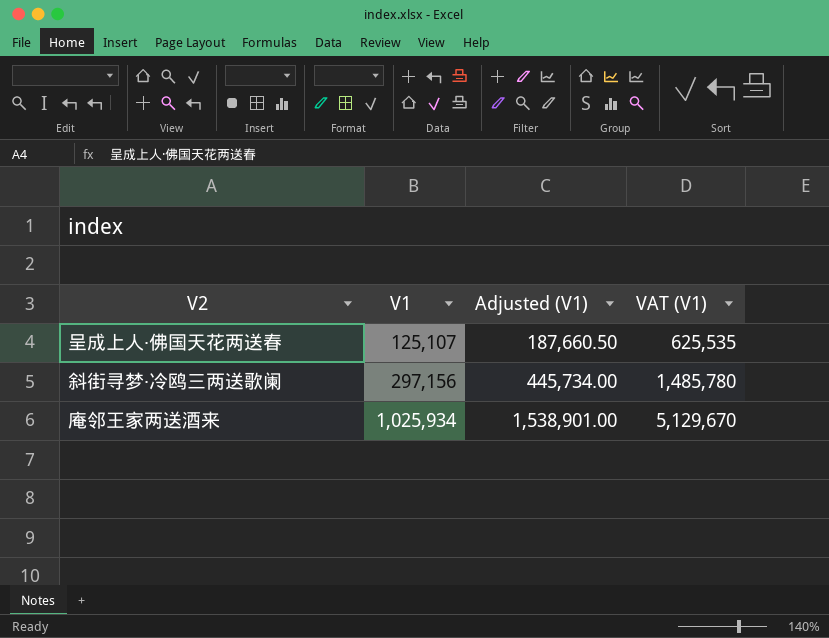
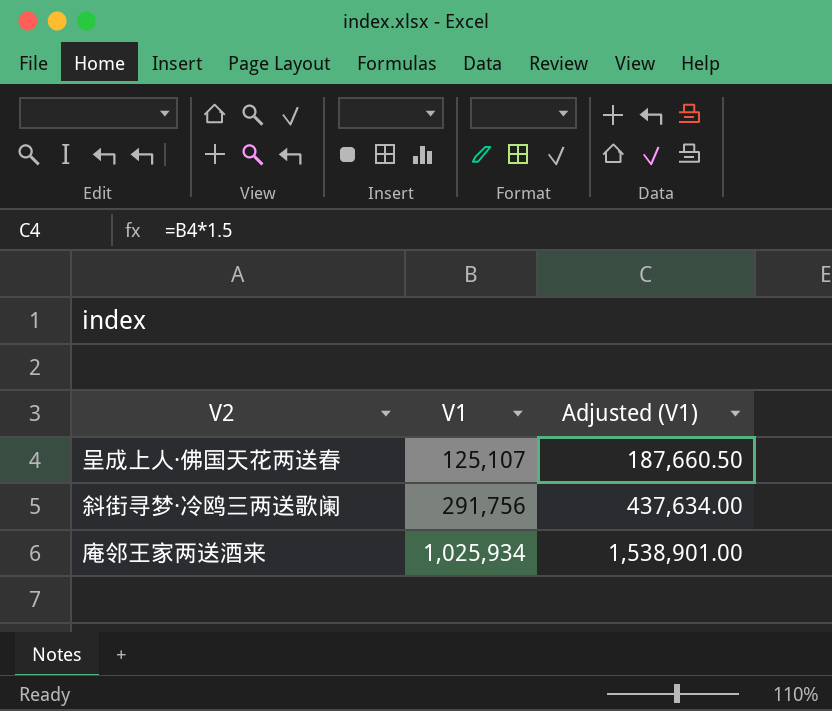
column VAT (V1) | formula: [V1] * 5 -> none
斜街寻梦·冷鸥三两送歌阑 | V1: 297,156 -> 291,756
斜街寻梦·冷鸥三两送歌阑 | Adjusted (V1): 445,734.00 -> 437,634.00

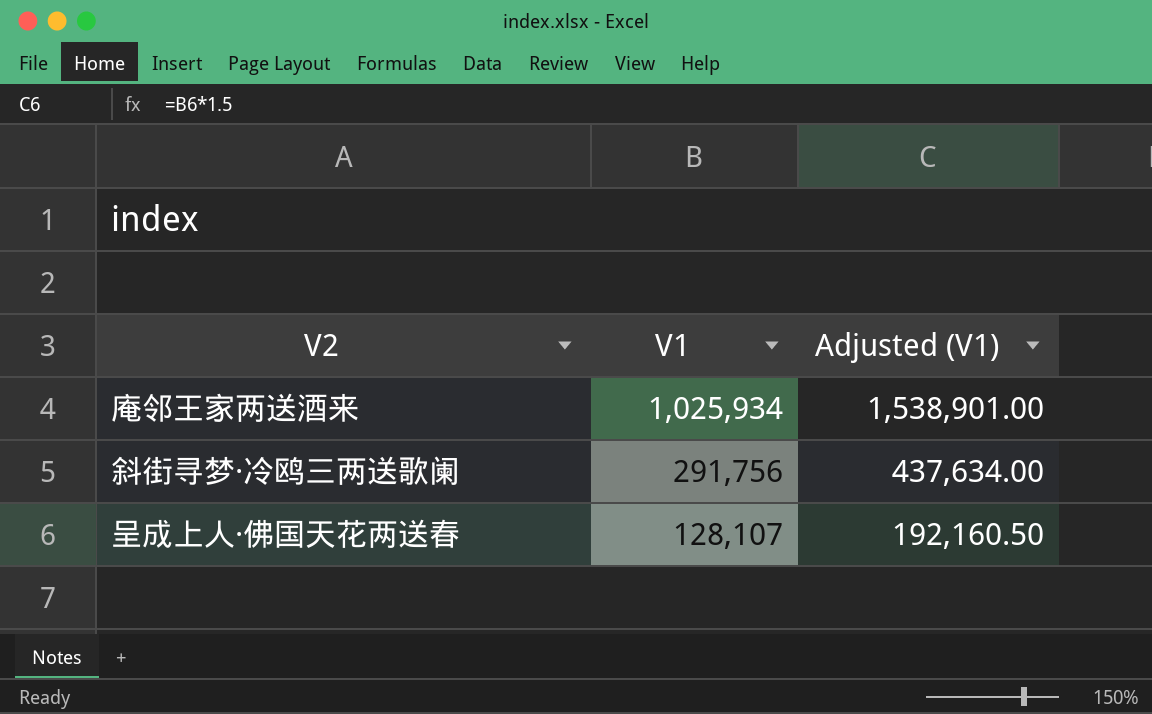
row order: V1 ascending -> V1 descending
呈成上人·佛国天花两送春 | V1: 125,107 -> 128,107
呈成上人·佛国天花两送春 | Adjusted (V1): 187,660.50 -> 192,160.50

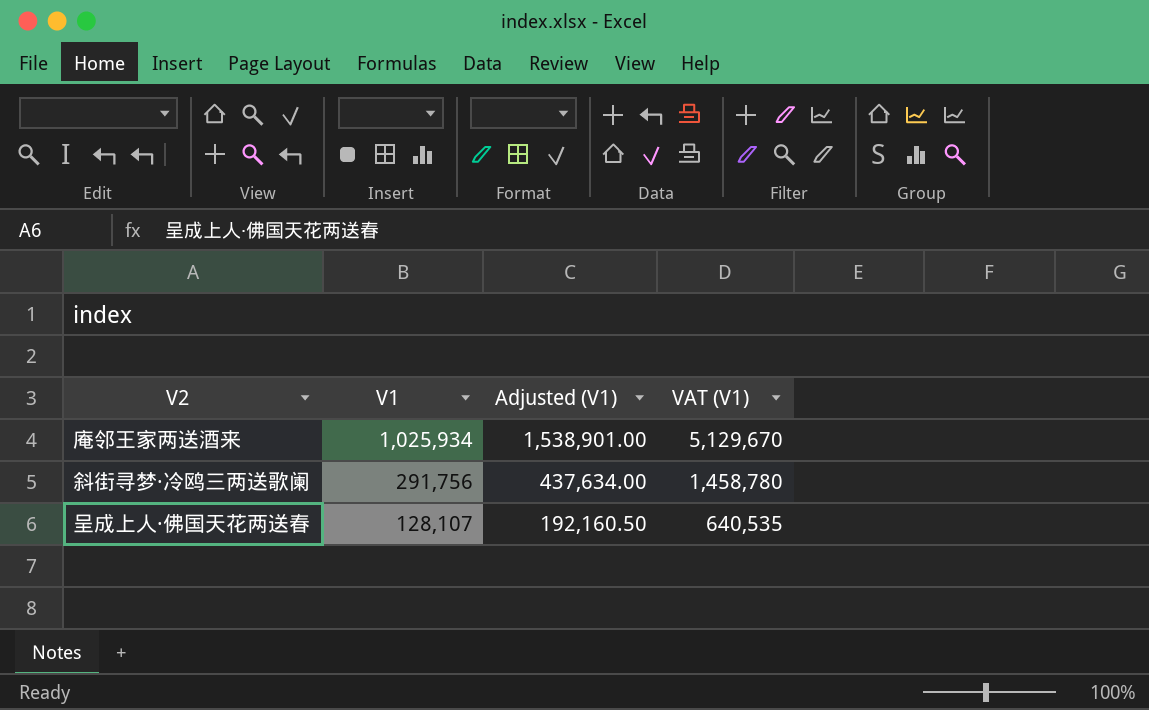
column VAT (V1) | formula: none -> [V1] * 5

